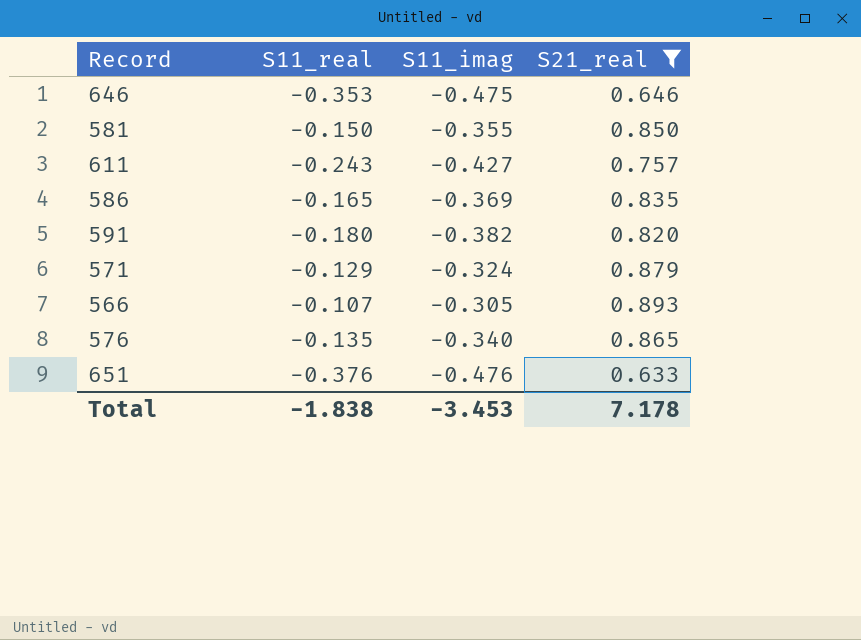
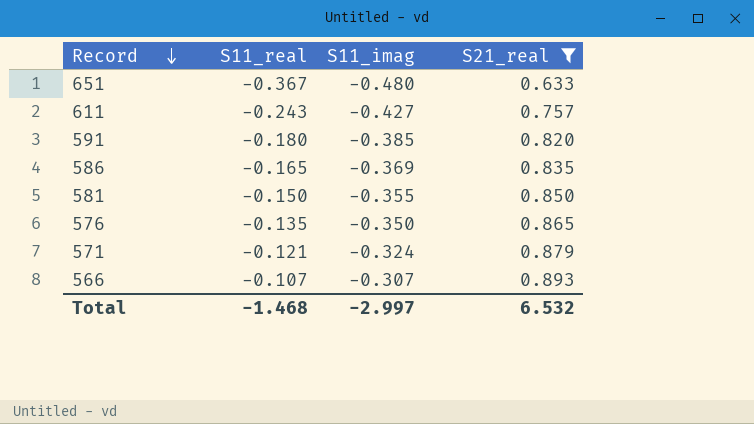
row order: none -> Record descending
row 646: -0.353 | -0.475 | 0.646 -> none
651 | S11_real: -0.376 -> -0.367
651 | S11_imag: -0.476 -> -0.480
591 | S11_imag: -0.382 -> -0.385
576 | S11_imag: -0.340 -> -0.350
571 | S11_real: -0.129 -> -0.121
566 | S11_imag: -0.305 -> -0.307
Total | S11_real: -1.838 -> -1.468
Total | S11_imag: -3.453 -> -2.997
Total | S21_real: 7.178 -> 6.532

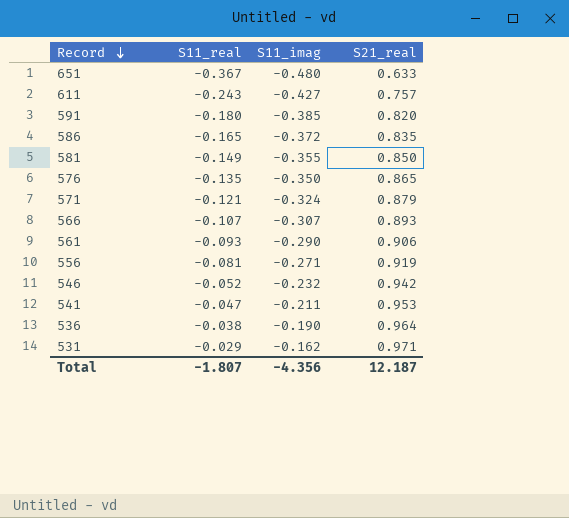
filter: S21_real <= 0.893 -> none
586 | S11_imag: -0.369 -> -0.372
581 | S11_real: -0.150 -> -0.149
Total | S11_real: -1.468 -> -1.807
Total | S11_imag: -2.997 -> -4.356
Total | S21_real: 6.532 -> 12.187

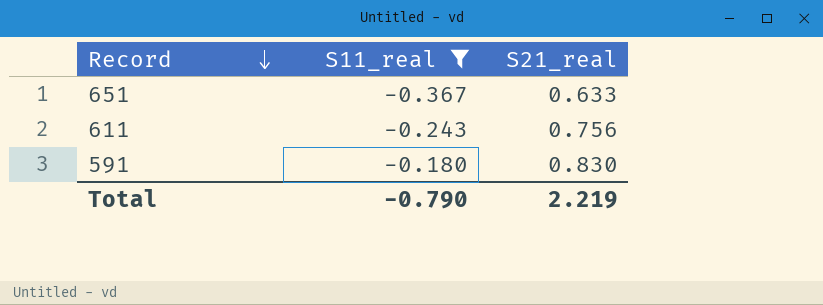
filter: none -> S11_real <= -0.180
column S11_imag | position: 3 -> none
611 | S21_real: 0.757 -> 0.756
591 | S21_real: 0.820 -> 0.830
Total | S11_real: -1.807 -> -0.790
Total | S21_real: 12.187 -> 2.219

